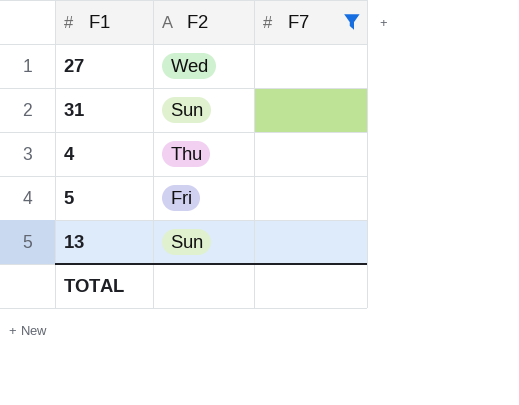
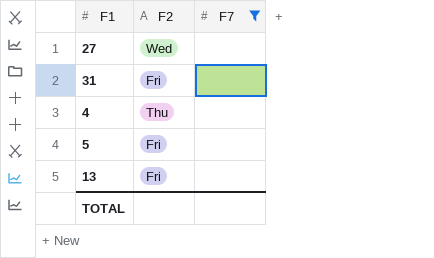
31 | F2: Sun -> Fri
13 | F2: Sun -> Fri

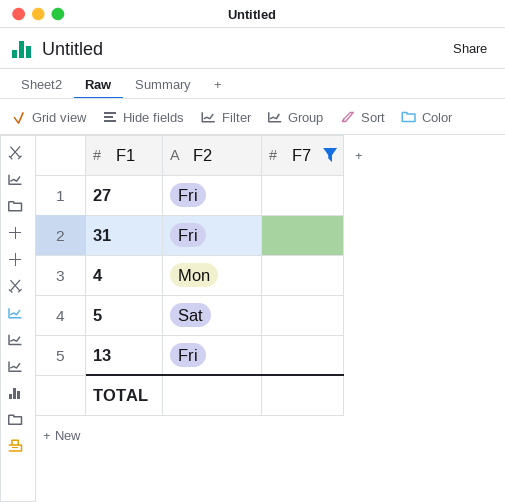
27 | F2: Wed -> Fri
4 | F2: Thu -> Mon
5 | F2: Fri -> Sat

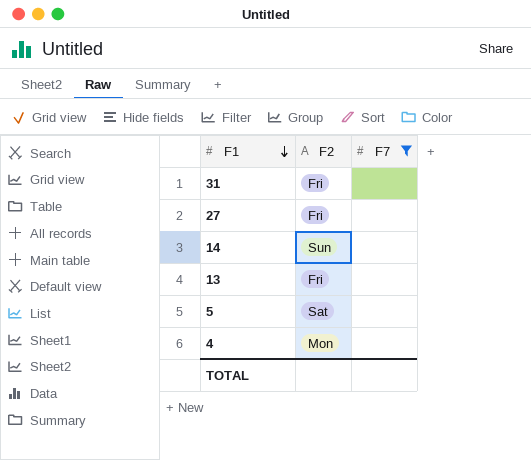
row order: none -> F1 descending
row 14: none -> Sun | none

